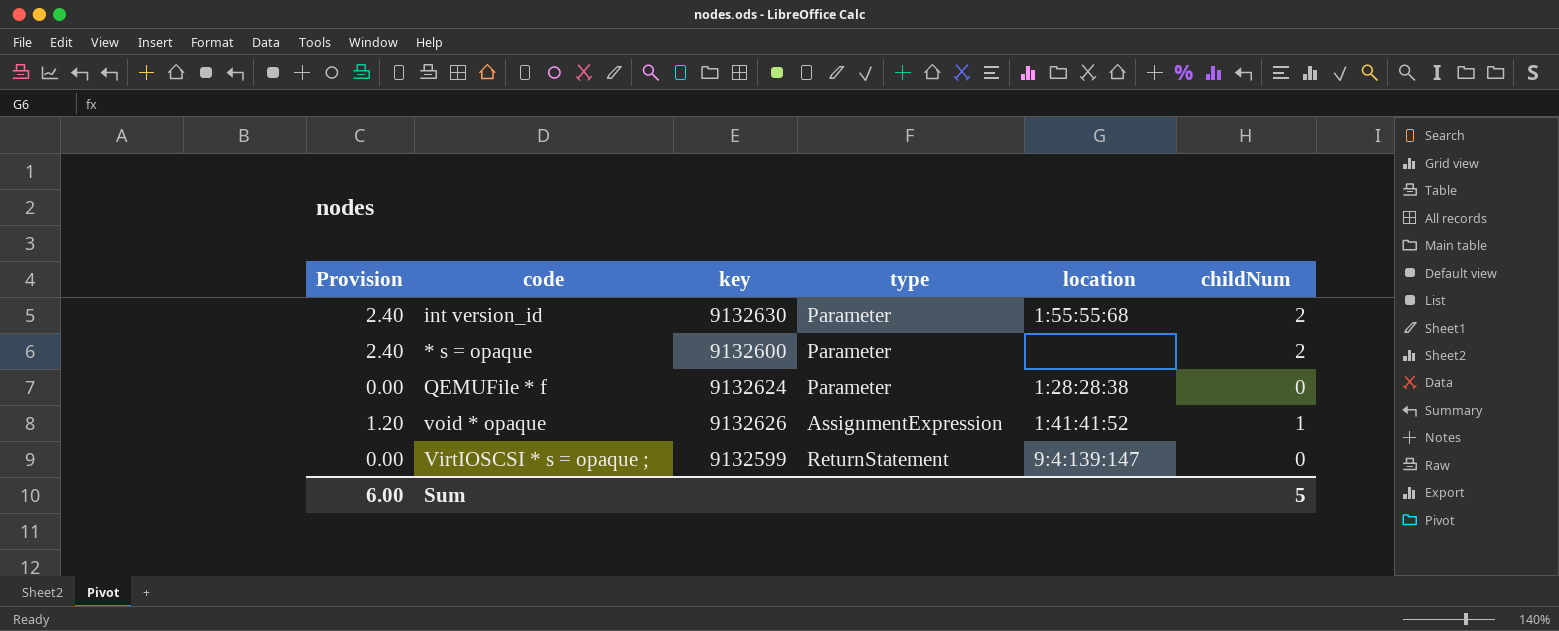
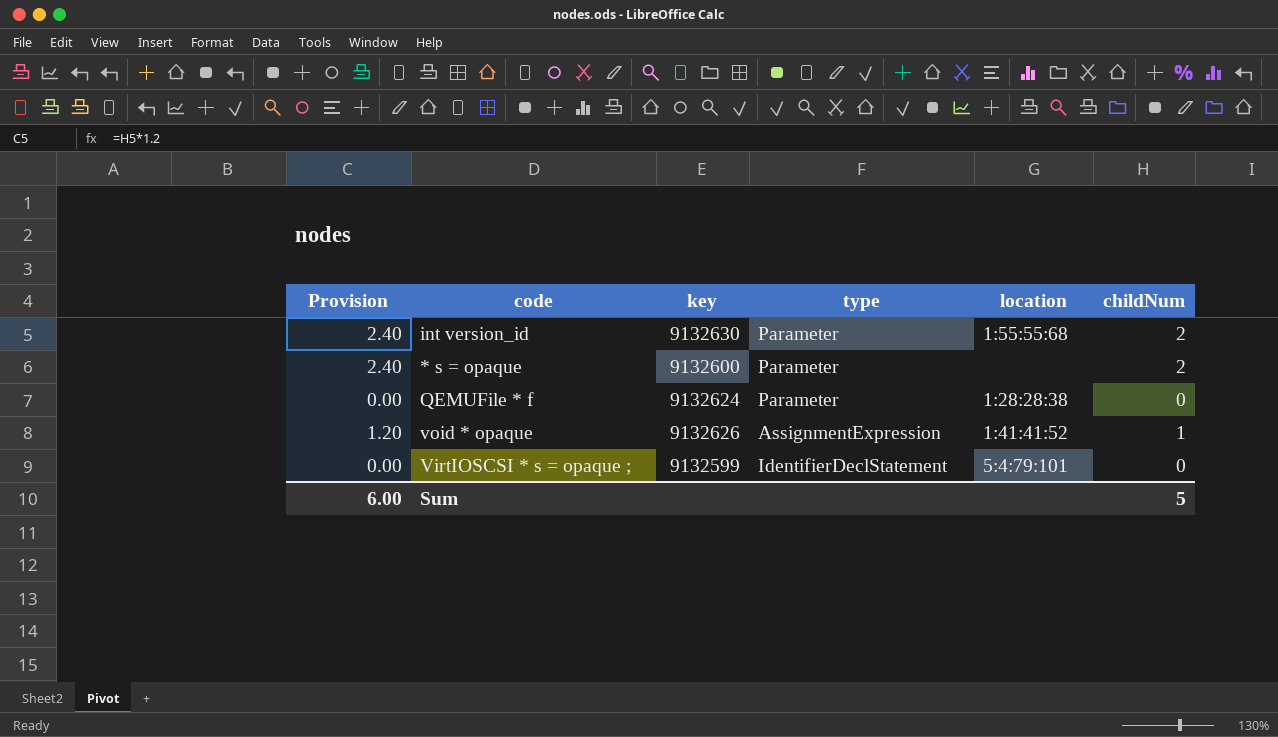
VirtIOSCSI * s = opaque ; | type: ReturnStatement -> IdentifierDeclStatement
VirtIOSCSI * s = opaque ; | location: 9:4:139:147 -> 5:4:79:101

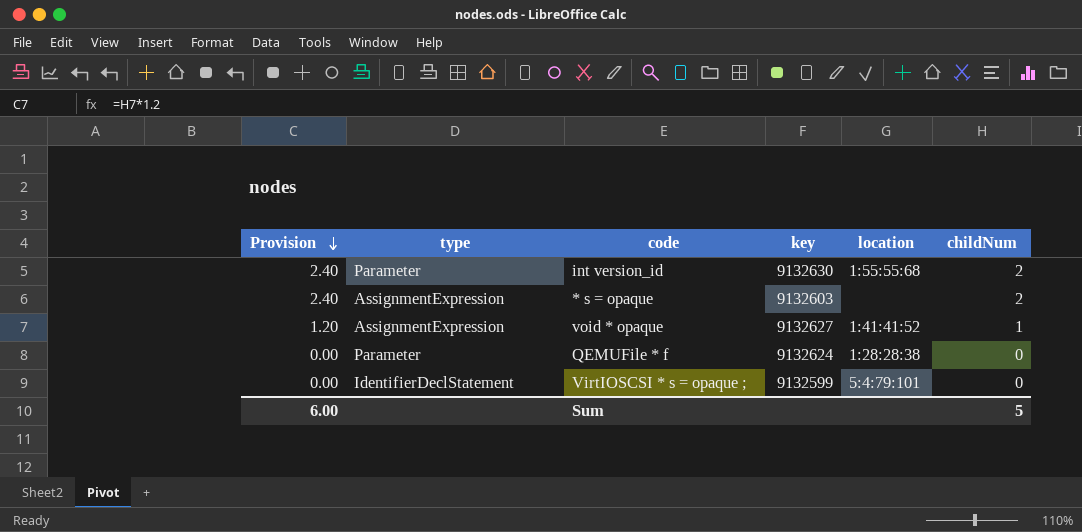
row order: none -> Provision descending
column type | position: 4 -> 2
* s = opaque | type: Parameter -> AssignmentExpression
* s = opaque | key: 9132600 -> 9132603
void * opaque | key: 9132626 -> 9132627

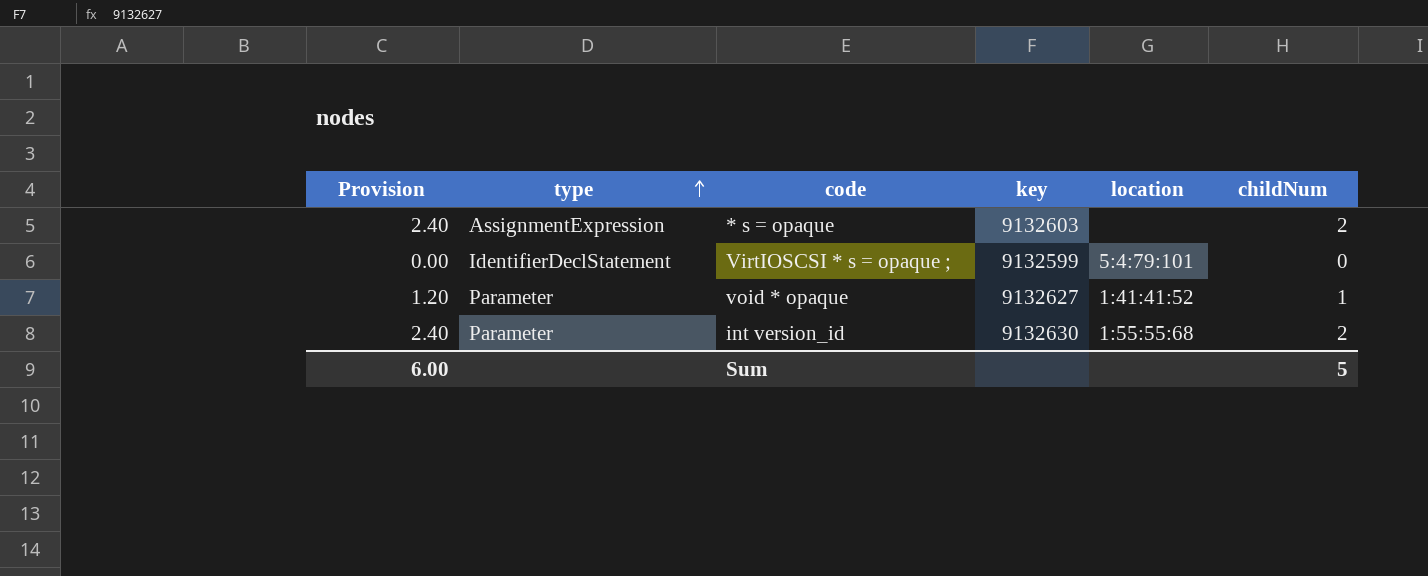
row order: Provision descending -> type ascending
row QEMUFile * f: 0.00 | Parameter | 9132624 | 1:28:28:38 | 0 -> none
void * opaque | type: AssignmentExpression -> Parameter

